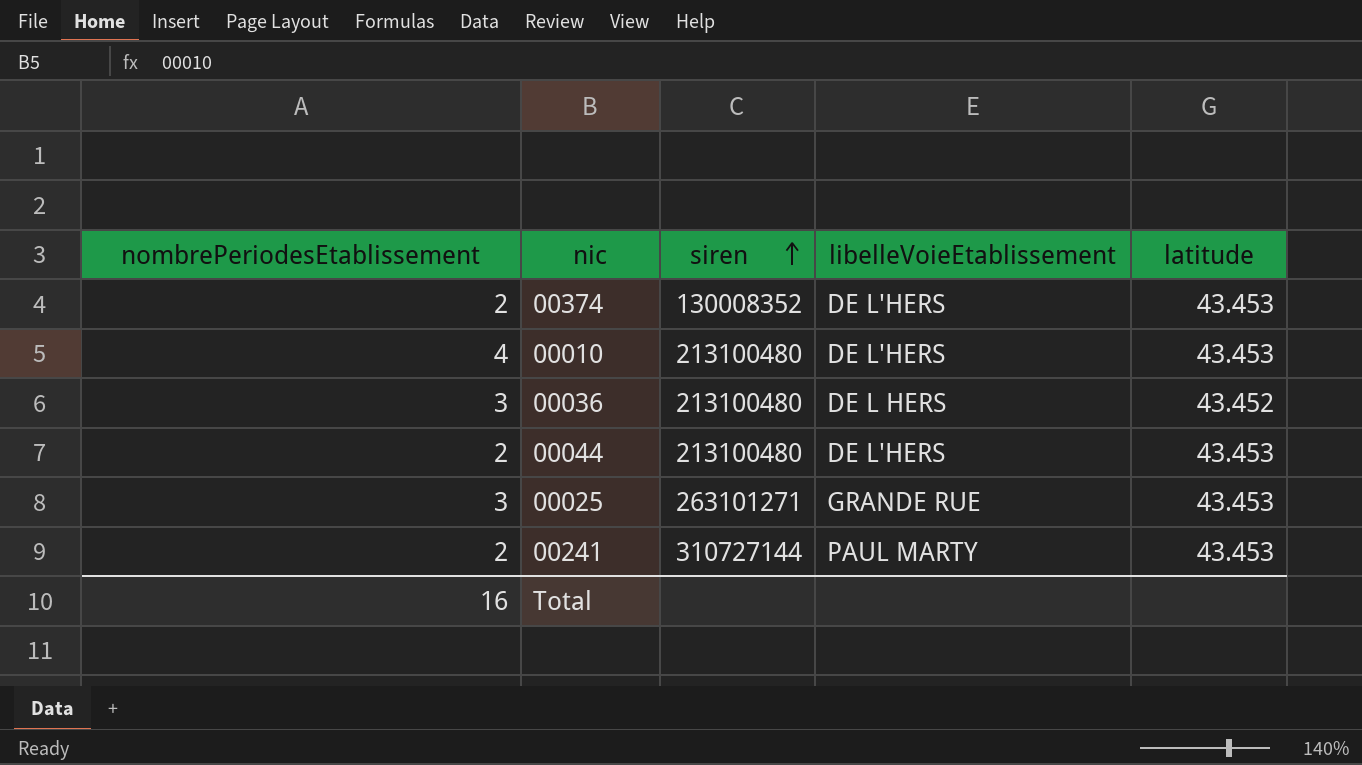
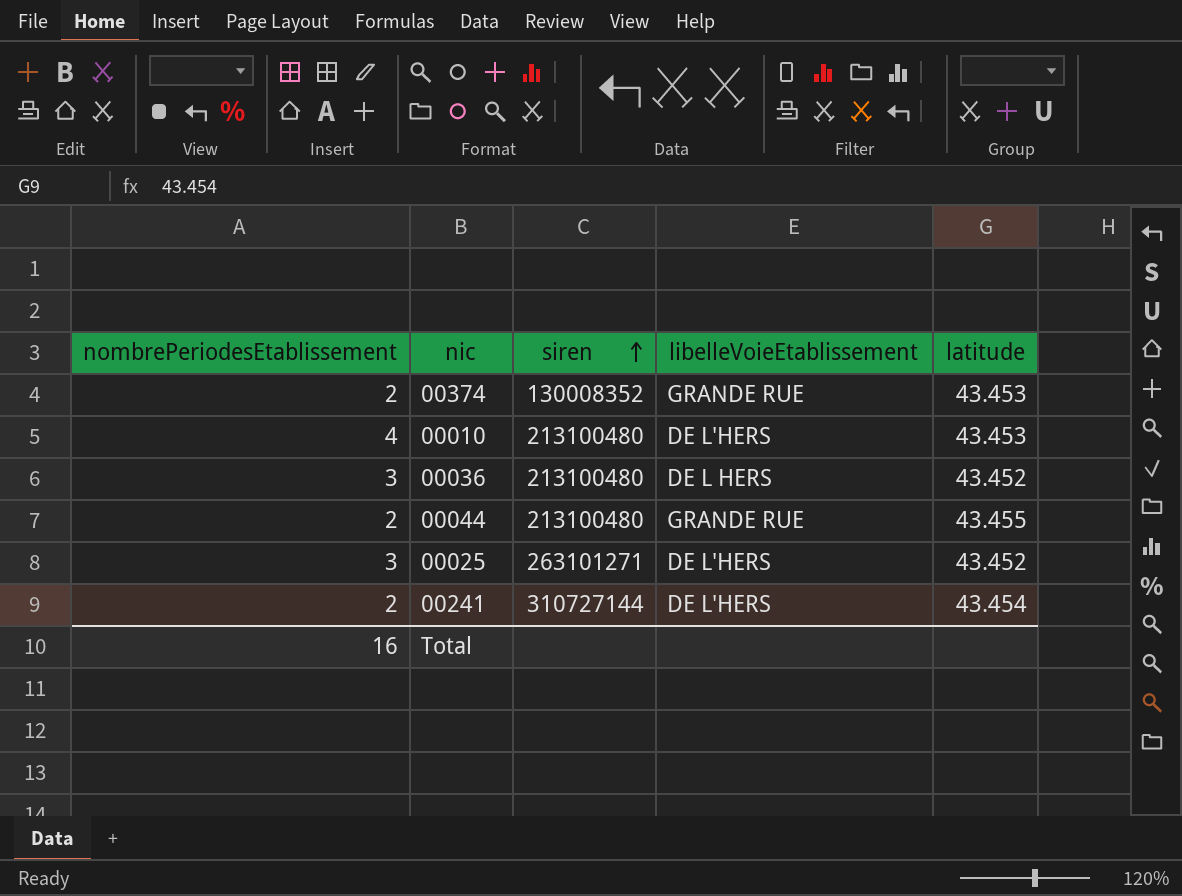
00374 | libelleVoieEtablissement: DE L'HERS -> GRANDE RUE
00044 | libelleVoieEtablissement: DE L'HERS -> GRANDE RUE
00044 | latitude: 43.453 -> 43.455
00025 | libelleVoieEtablissement: GRANDE RUE -> DE L'HERS
00025 | latitude: 43.453 -> 43.452
00241 | libelleVoieEtablissement: PAUL MARTY -> DE L'HERS
00241 | latitude: 43.453 -> 43.454

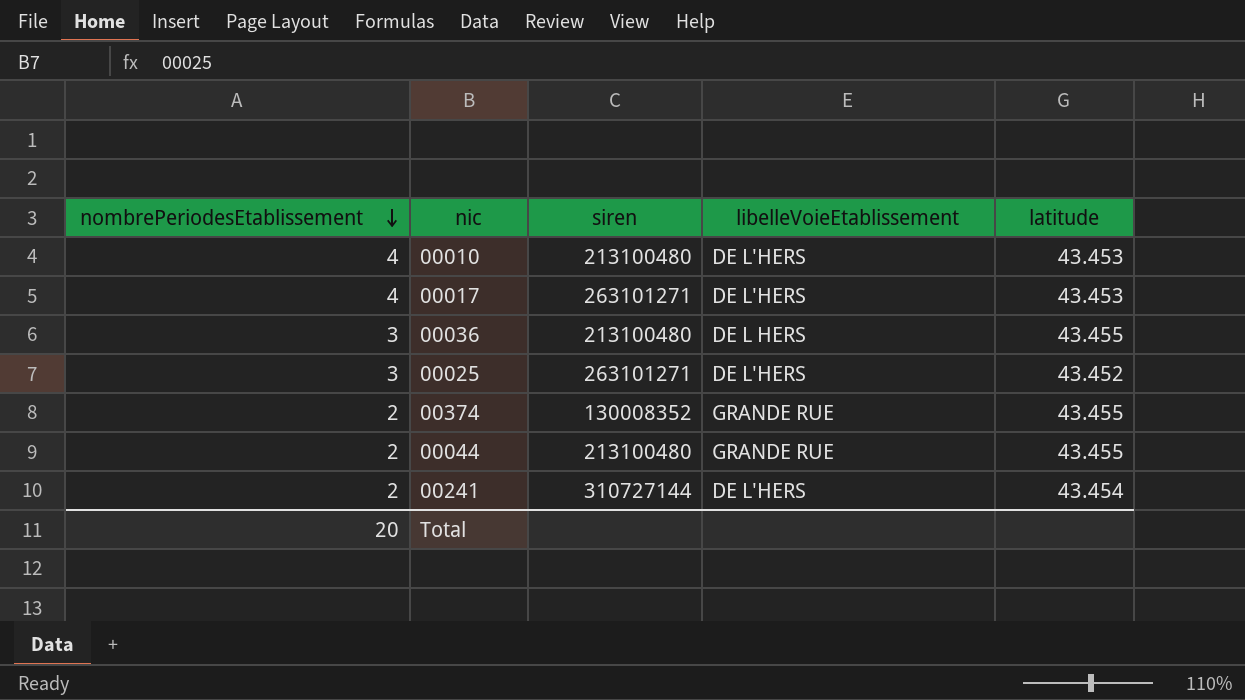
row order: siren ascending -> nombrePeriodesEtablissement descending
row 00017: none -> 4 | 263101271 | DE L'HERS | 43.453
00036 | latitude: 43.452 -> 43.455
00374 | latitude: 43.453 -> 43.455
Total | nombrePeriodesEtablissement: 16 -> 20

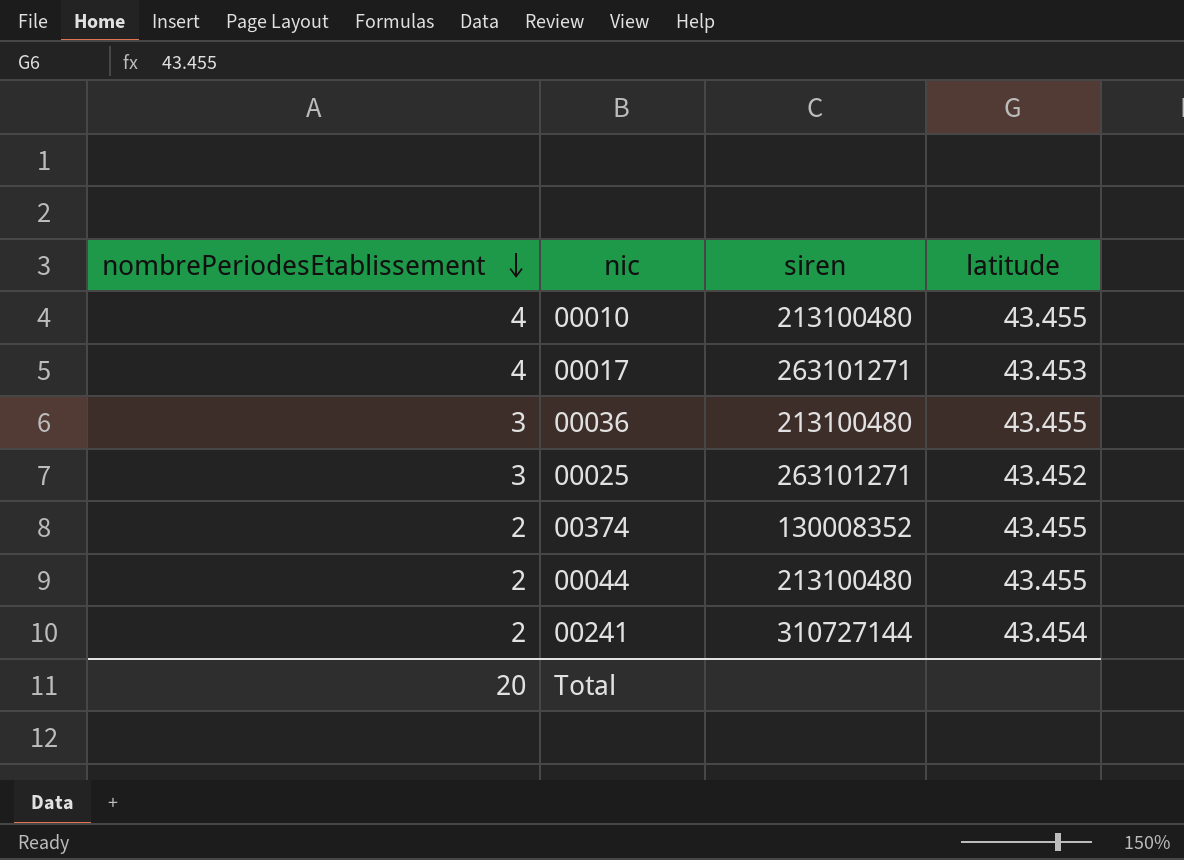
column libelleVoieEtablissement | position: 4 -> none
00010 | latitude: 43.453 -> 43.455

